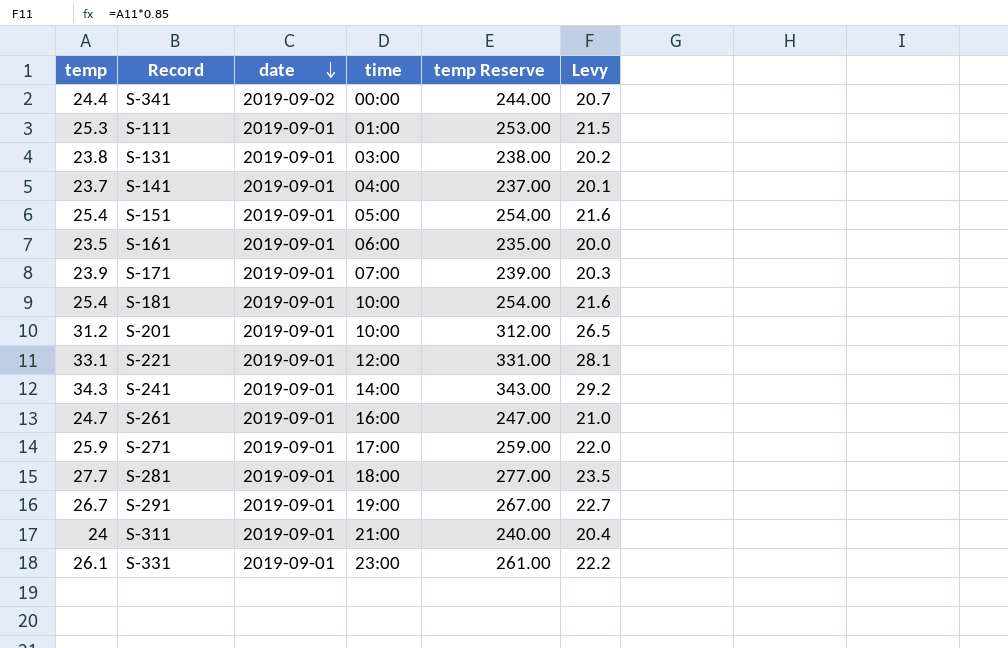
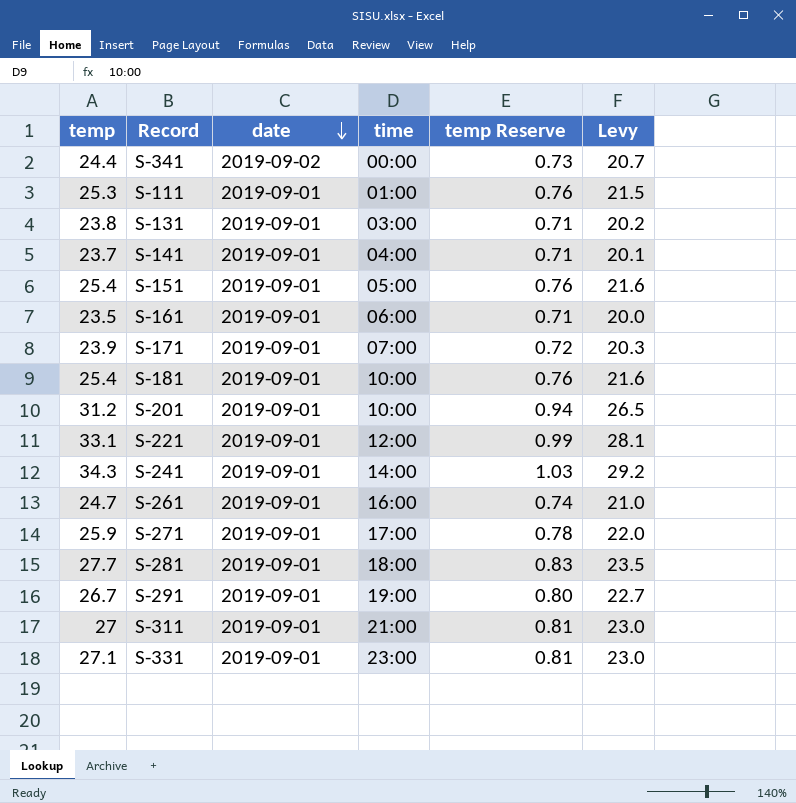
column temp Reserve | formula: [temp] * 10 -> [temp] * 0.03
S-311 | temp: 24 -> 27
S-311 | Levy: 20.4 -> 23.0
S-331 | temp: 26.1 -> 27.1
S-331 | Levy: 22.2 -> 23.0

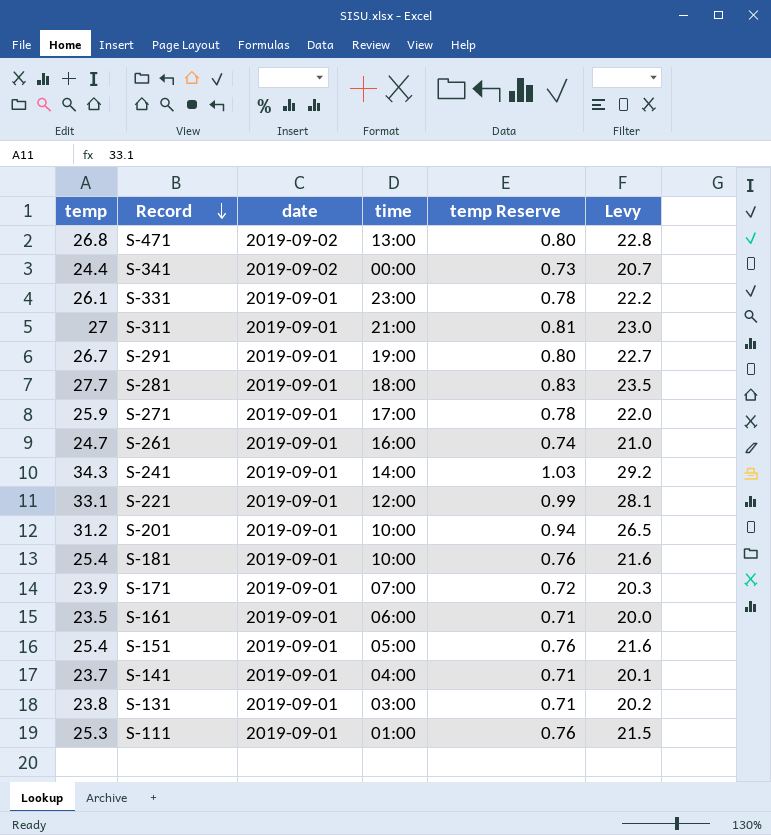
row order: date descending -> Record descending
row S-471: none -> 26.8 | 2019-09-02 | 13:00 | 0.80 | 22.8
S-331 | temp: 27.1 -> 26.1
S-331 | temp Reserve: 0.81 -> 0.78
S-331 | Levy: 23.0 -> 22.2

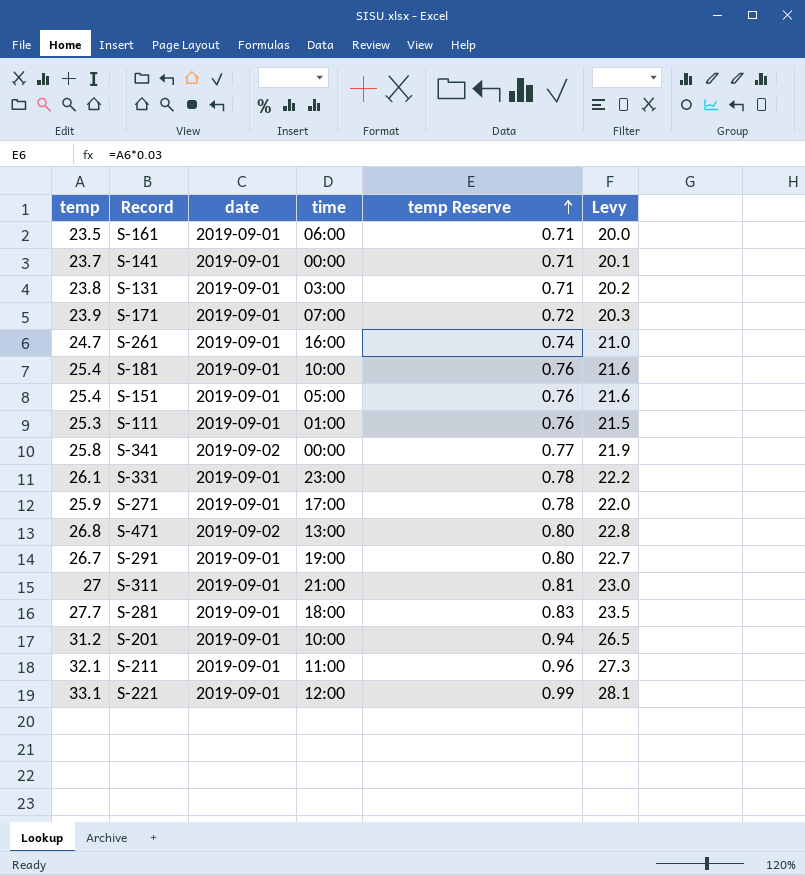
row order: Record descending -> temp Reserve ascending
row S-241: 34.3 | 2019-09-01 | 14:00 | 1.03 | 29.2 -> none
S-141 | time: 04:00 -> 00:00
S-341 | temp: 24.4 -> 25.8
S-341 | temp Reserve: 0.73 -> 0.77
S-341 | Levy: 20.7 -> 21.9
row S-211: none -> 32.1 | 2019-09-01 | 11:00 | 0.96 | 27.3

